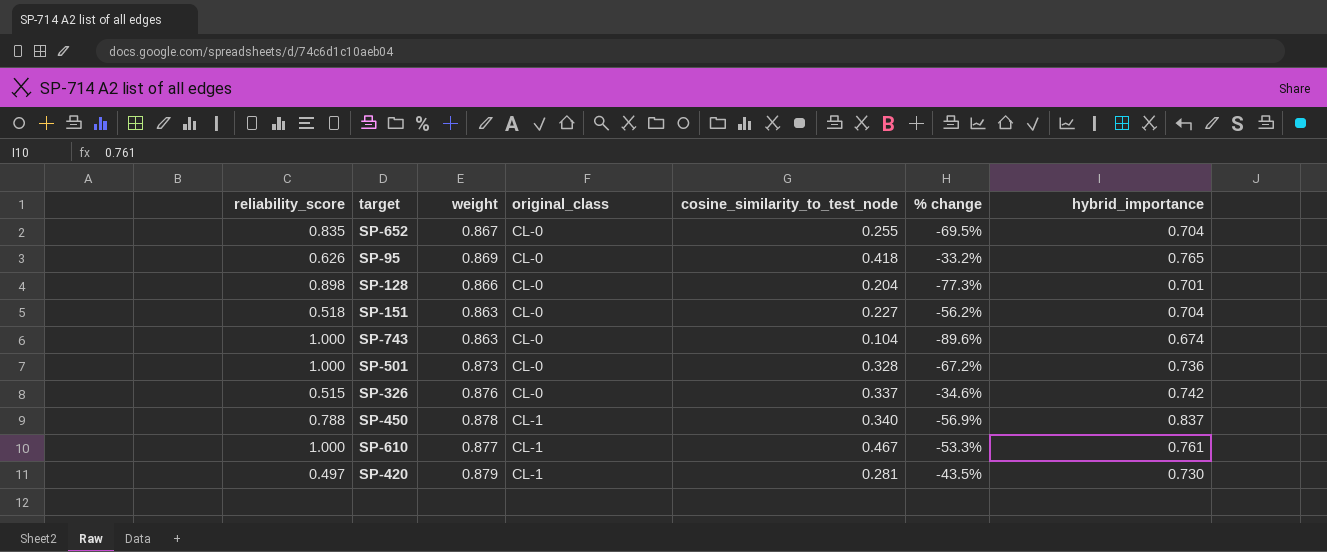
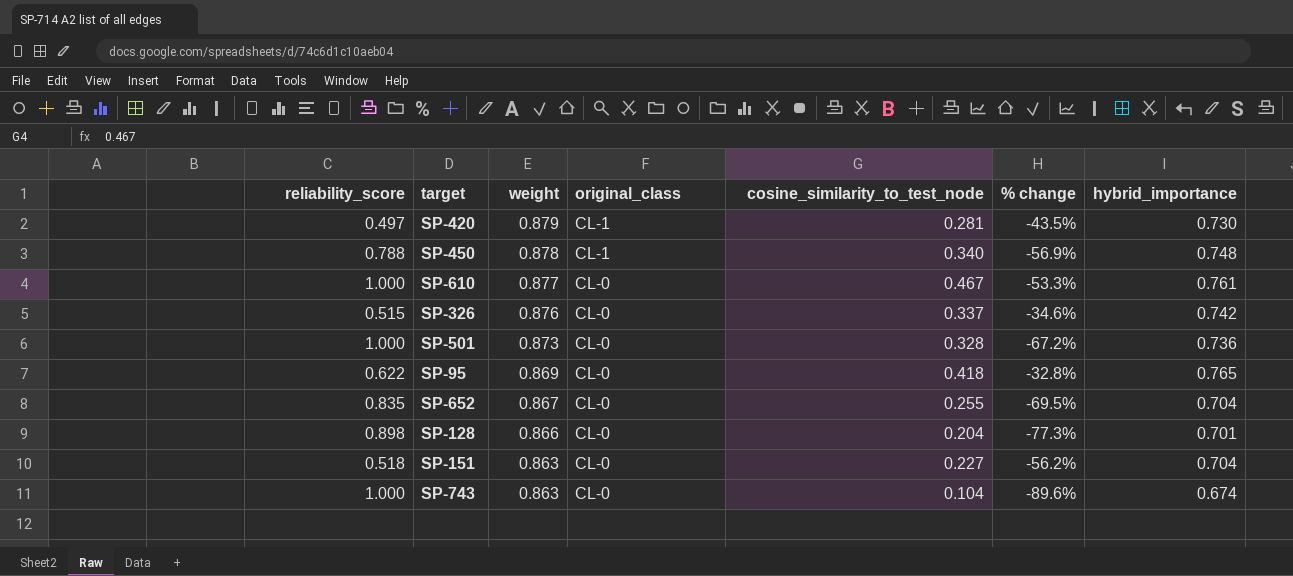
row order: original_class ascending -> weight descending
SP-450 | hybrid_importance: 0.837 -> 0.748
SP-610 | original_class: CL-1 -> CL-0
SP-95 | reliability_score: 0.626 -> 0.622
SP-95 | % change: -33.2% -> -32.8%

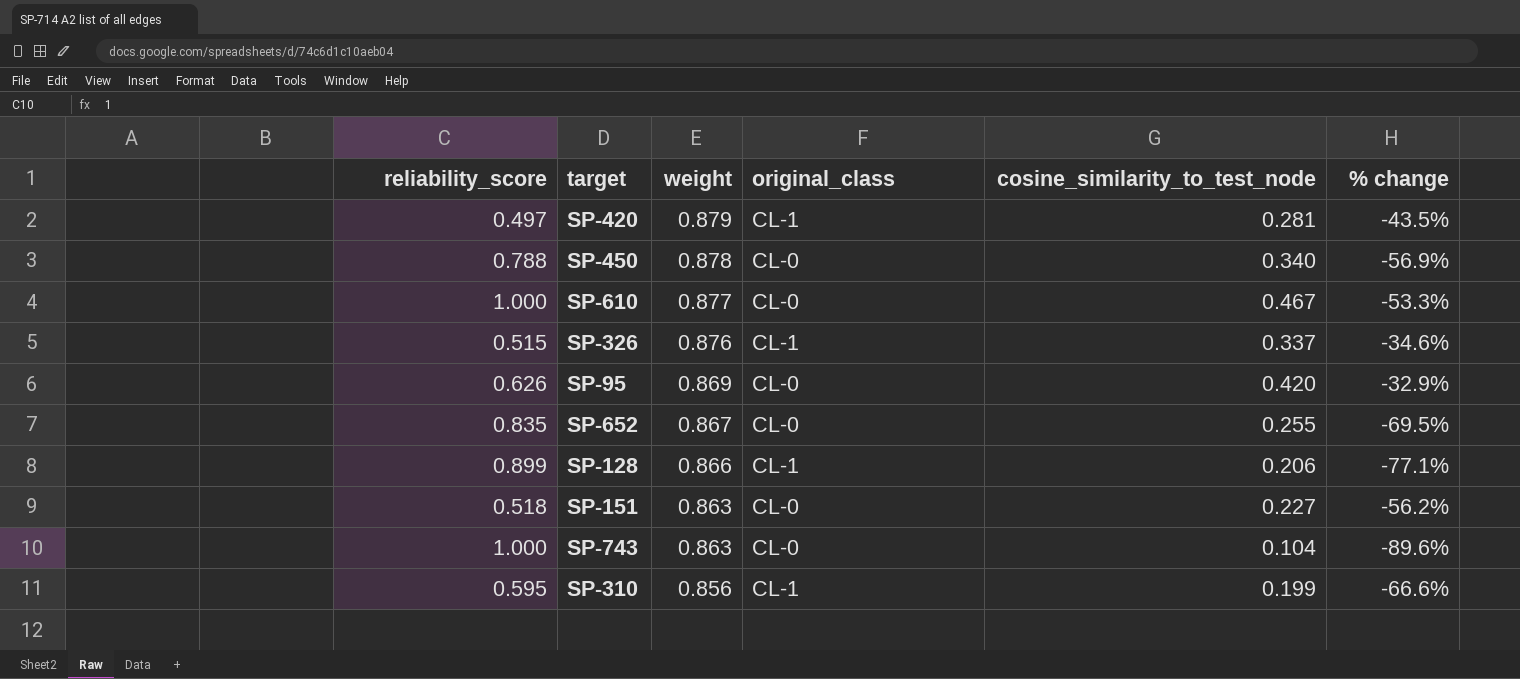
column hybrid_importance | position: 7 -> none
row SP-501: 1.000 | 0.873 | CL-0 | 0.328 | -67.2% | 0.736 -> none
SP-450 | original_class: CL-1 -> CL-0
SP-326 | original_class: CL-0 -> CL-1
SP-95 | reliability_score: 0.622 -> 0.626
SP-95 | cosine_similarity_to_test_node: 0.418 -> 0.420
SP-95 | % change: -32.8% -> -32.9%
SP-128 | reliability_score: 0.898 -> 0.899
SP-128 | original_class: CL-0 -> CL-1
SP-128 | cosine_similarity_to_test_node: 0.204 -> 0.206
SP-128 | % change: -77.3% -> -77.1%
row SP-310: none -> 0.595 | 0.856 | CL-1 | 0.199 | -66.6%

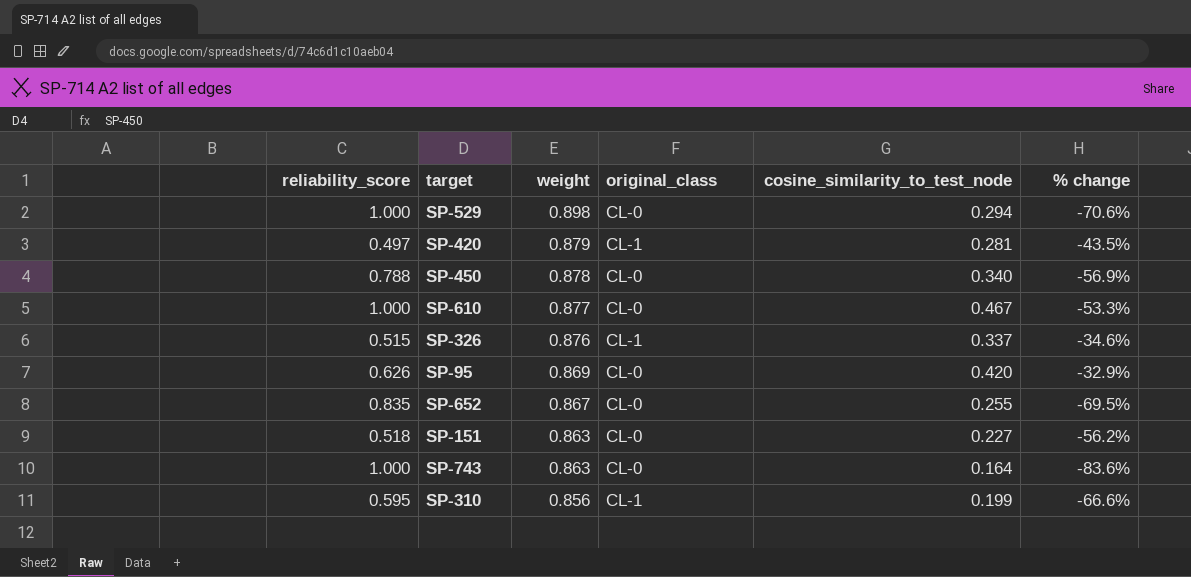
row SP-128: 0.899 | 0.866 | CL-1 | 0.206 | -77.1% -> none
row SP-529: none -> 1.000 | 0.898 | CL-0 | 0.294 | -70.6%
SP-743 | cosine_similarity_to_test_node: 0.104 -> 0.164
SP-743 | % change: -89.6% -> -83.6%

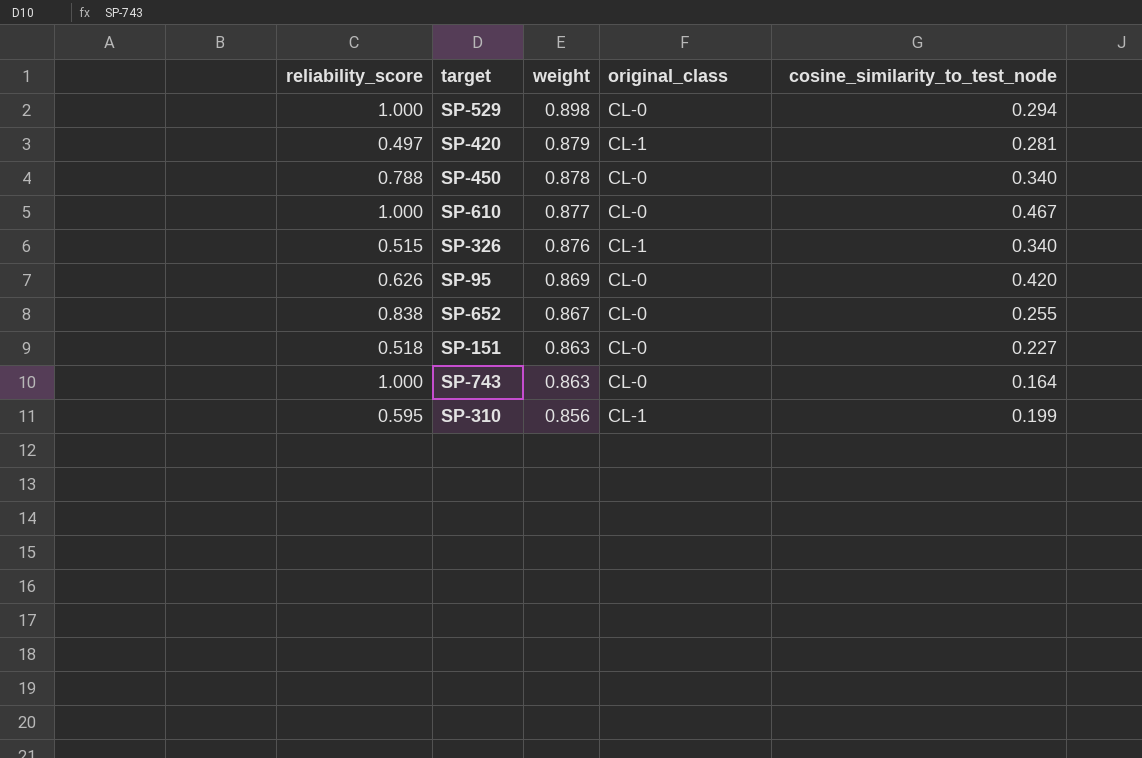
column % change | formula: ([cosine_similarity_to_test_node] - [reliability_score]) / [reliability_score] -> none
SP-326 | cosine_similarity_to_test_node: 0.337 -> 0.340
SP-652 | reliability_score: 0.835 -> 0.838

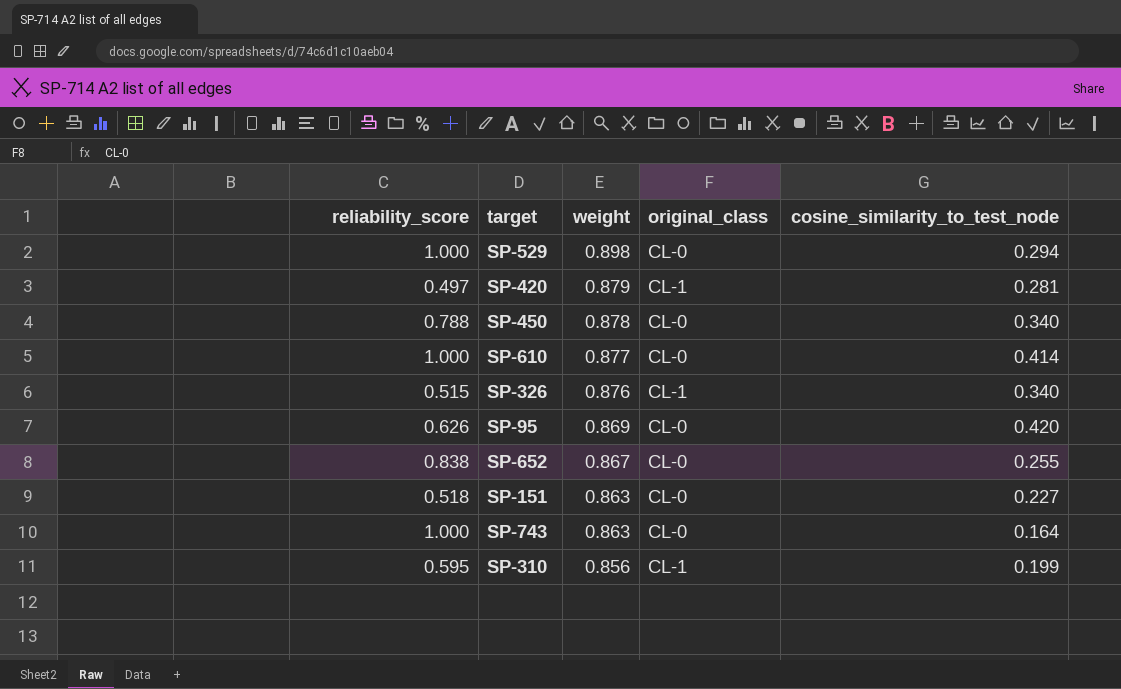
SP-610 | cosine_similarity_to_test_node: 0.467 -> 0.414

